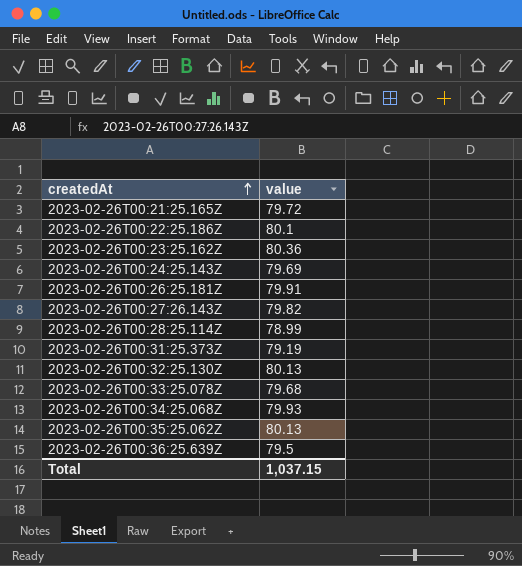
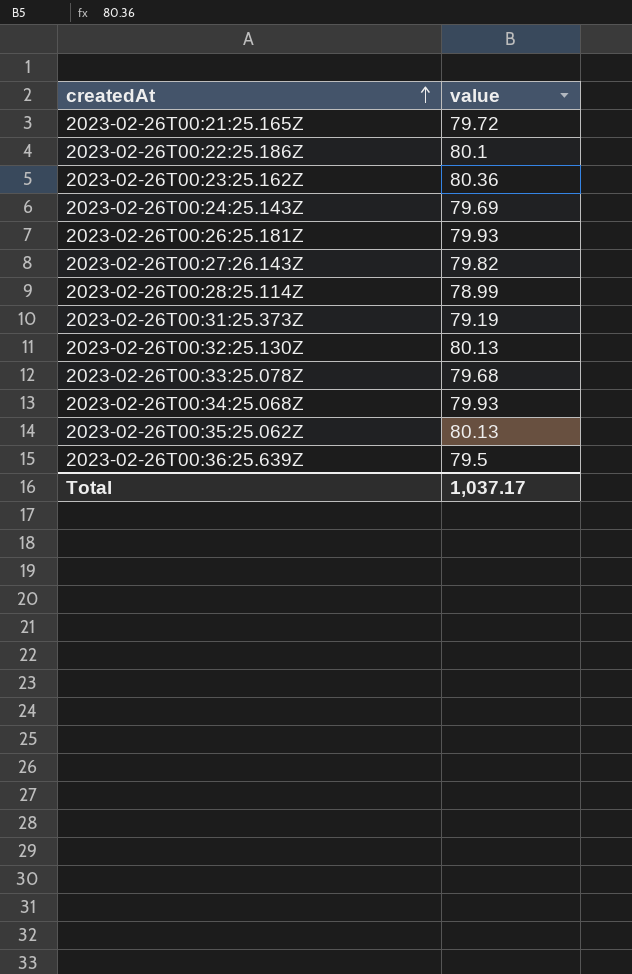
2023-02-26T00:26:25.181Z | value: 79.91 -> 79.93
Total | value: 1,037.15 -> 1,037.17

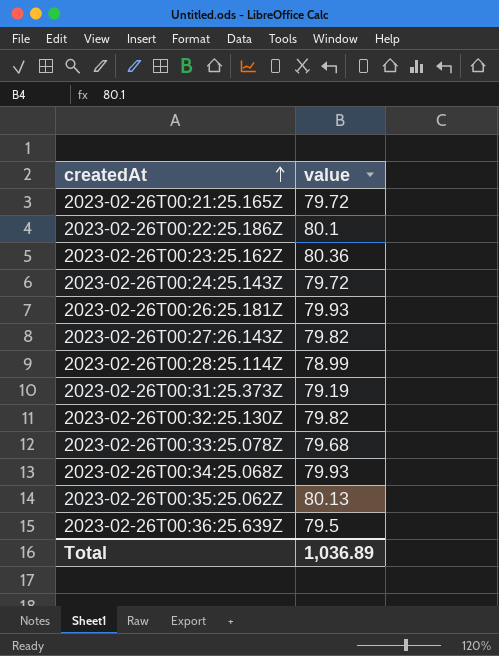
2023-02-26T00:24:25.143Z | value: 79.69 -> 79.72
2023-02-26T00:32:25.130Z | value: 80.13 -> 79.82
Total | value: 1,037.17 -> 1,036.89

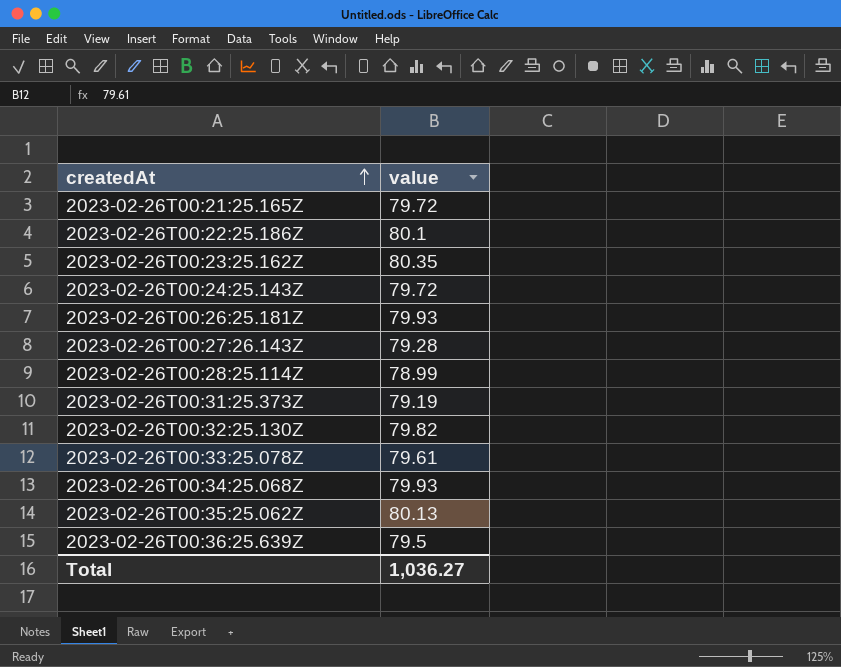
2023-02-26T00:23:25.162Z | value: 80.36 -> 80.35
2023-02-26T00:27:26.143Z | value: 79.82 -> 79.28
2023-02-26T00:33:25.078Z | value: 79.68 -> 79.61
Total | value: 1,036.89 -> 1,036.27

